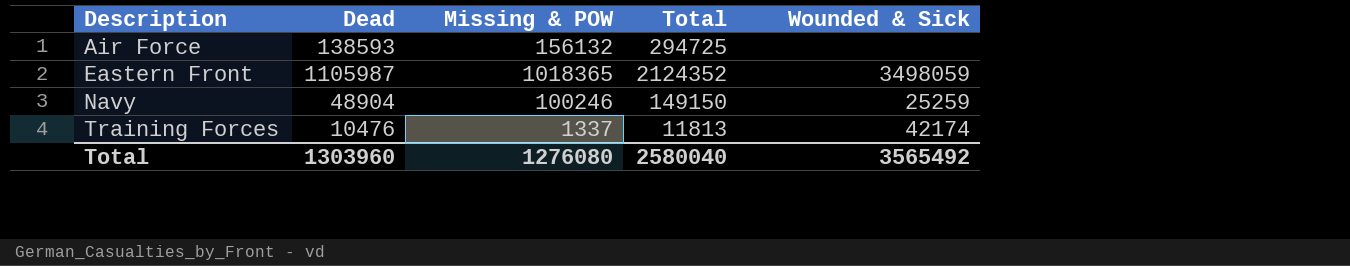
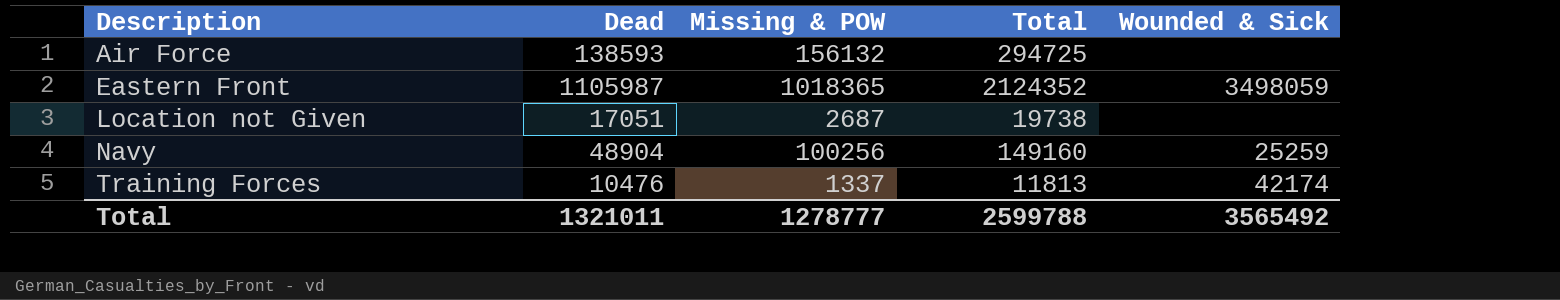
row Location not Given: none -> 17051 | 2687 | 19738 | none
Navy | Missing & POW: 100246 -> 100256
Navy | Total: 149150 -> 149160
Total | Dead: 1303960 -> 1321011
Total | Missing & POW: 1276080 -> 1278777
Total | Total: 2580040 -> 2599788

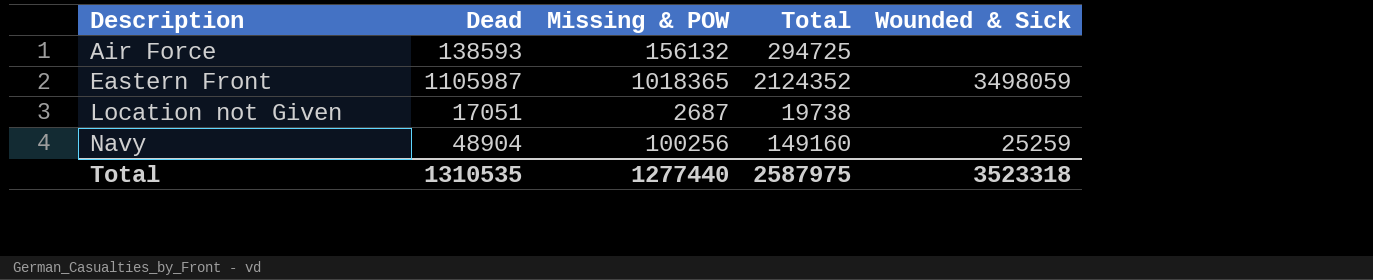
row Training Forces: 10476 | 1337 | 11813 | 42174 -> none
Total | Dead: 1321011 -> 1310535
Total | Missing & POW: 1278777 -> 1277440
Total | Total: 2599788 -> 2587975
Total | Wounded & Sick: 3565492 -> 3523318

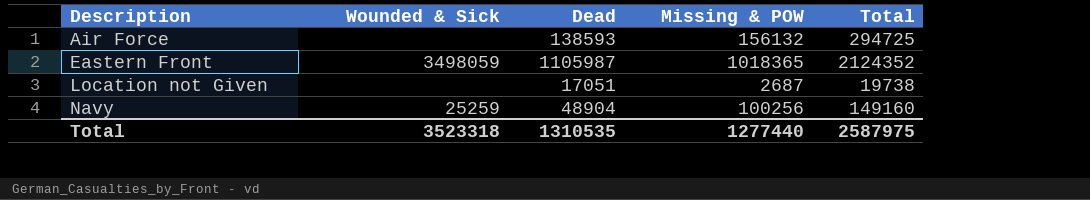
column Wounded & Sick | position: 5 -> 2

